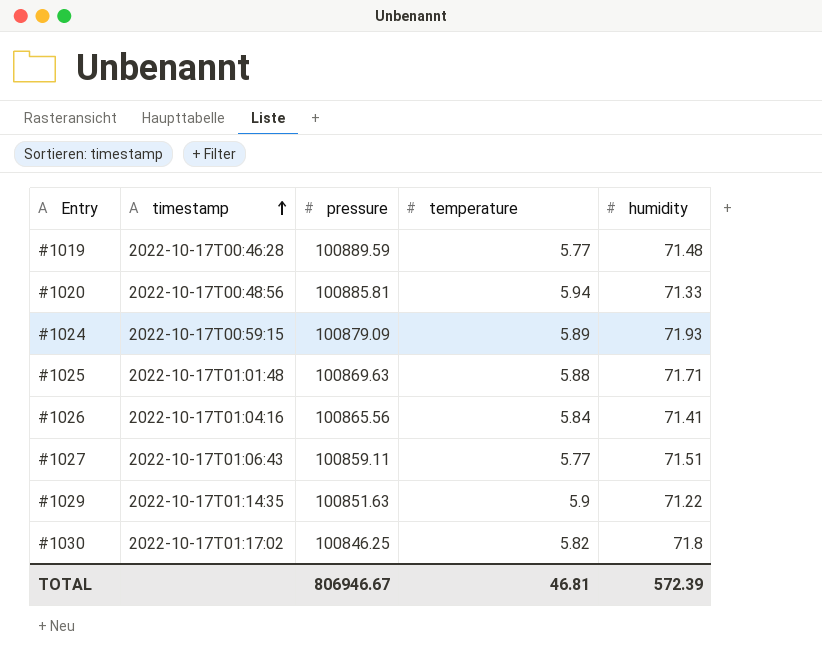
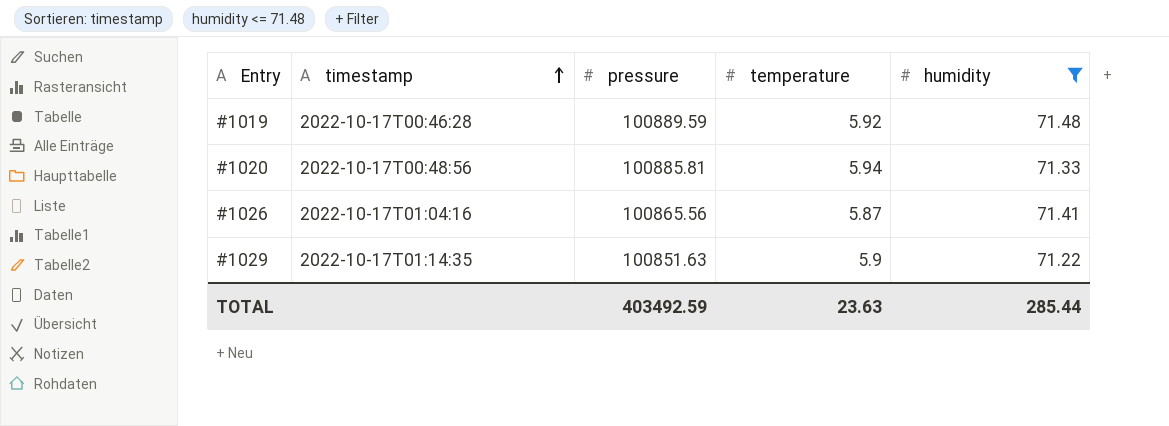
filter: none -> humidity <= 71.48
#1019 | temperature: 5.77 -> 5.92
#1026 | temperature: 5.84 -> 5.87
TOTAL | pressure: 806946.67 -> 403492.59
TOTAL | temperature: 46.81 -> 23.63
TOTAL | humidity: 572.39 -> 285.44

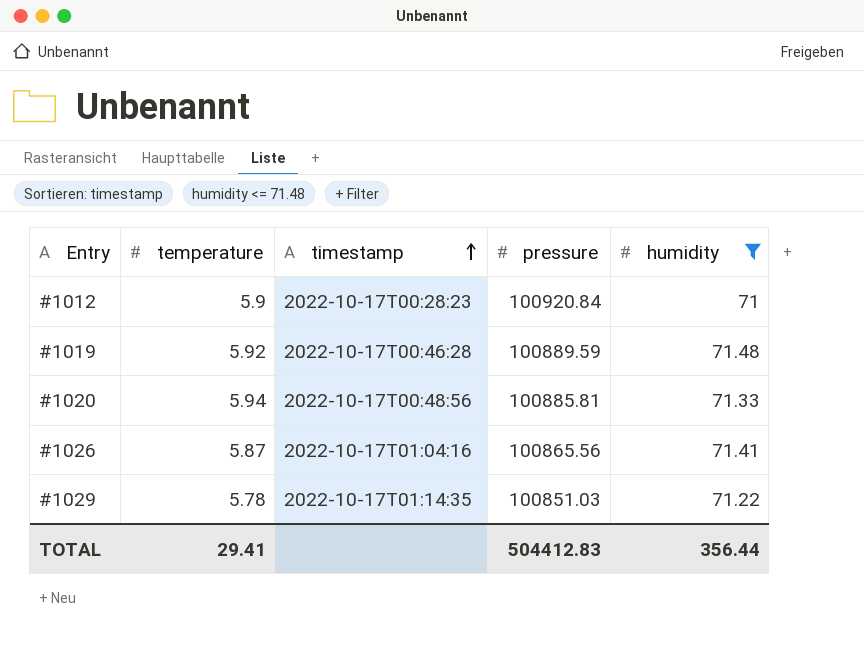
column temperature | position: 4 -> 2
row #1012: none -> 5.9 | 2022-10-17T00:28:23 | 100920.84 | 71
#1029 | temperature: 5.9 -> 5.78
#1029 | pressure: 100851.63 -> 100851.03
TOTAL | temperature: 23.63 -> 29.41
TOTAL | pressure: 403492.59 -> 504412.83
TOTAL | humidity: 285.44 -> 356.44

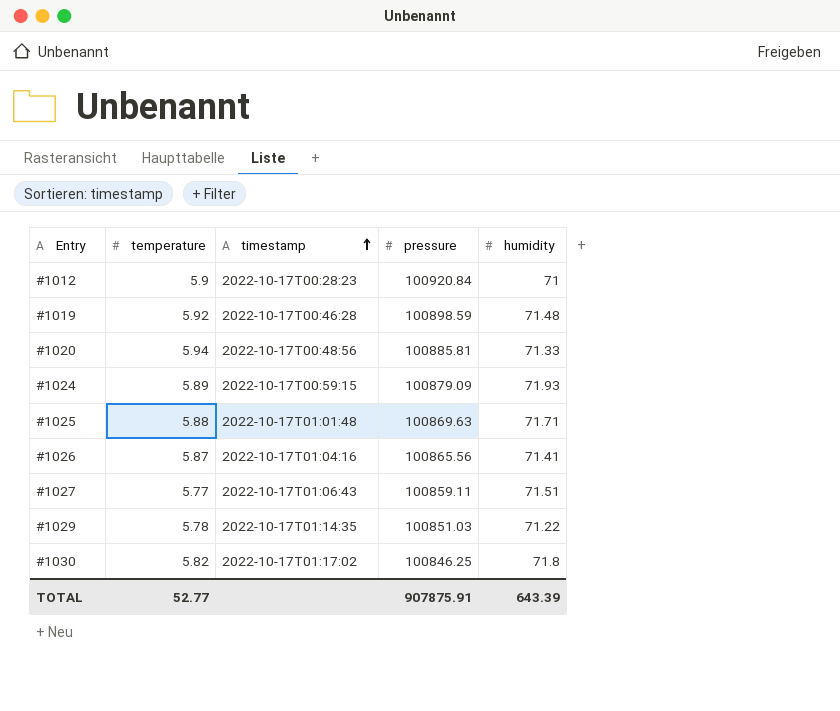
filter: humidity <= 71.48 -> none
#1019 | pressure: 100889.59 -> 100898.59
TOTAL | temperature: 29.41 -> 52.77
TOTAL | pressure: 504412.83 -> 907875.91
TOTAL | humidity: 356.44 -> 643.39

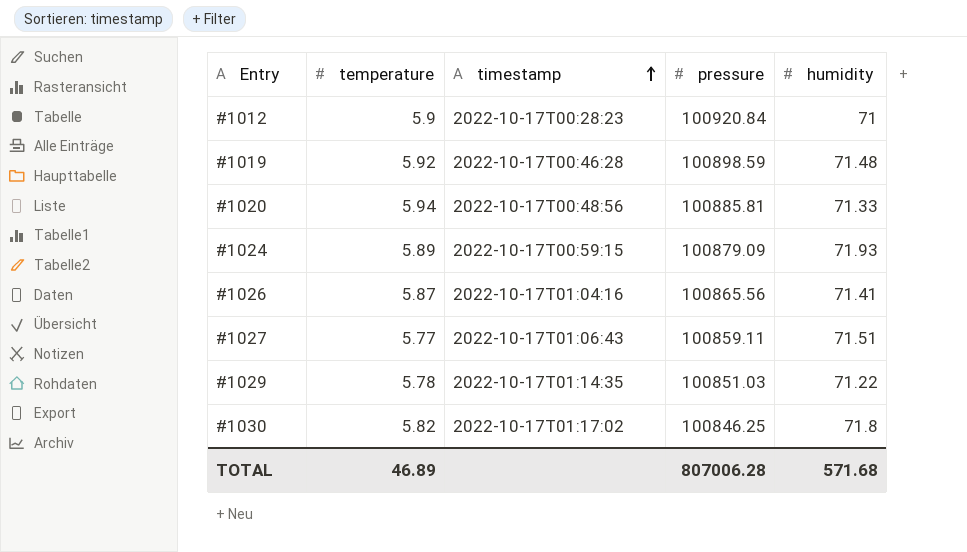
row #1025: 5.88 | 2022-10-17T01:01:48 | 100869.63 | 71.71 -> none
TOTAL | temperature: 52.77 -> 46.89
TOTAL | pressure: 907875.91 -> 807006.28
TOTAL | humidity: 643.39 -> 571.68

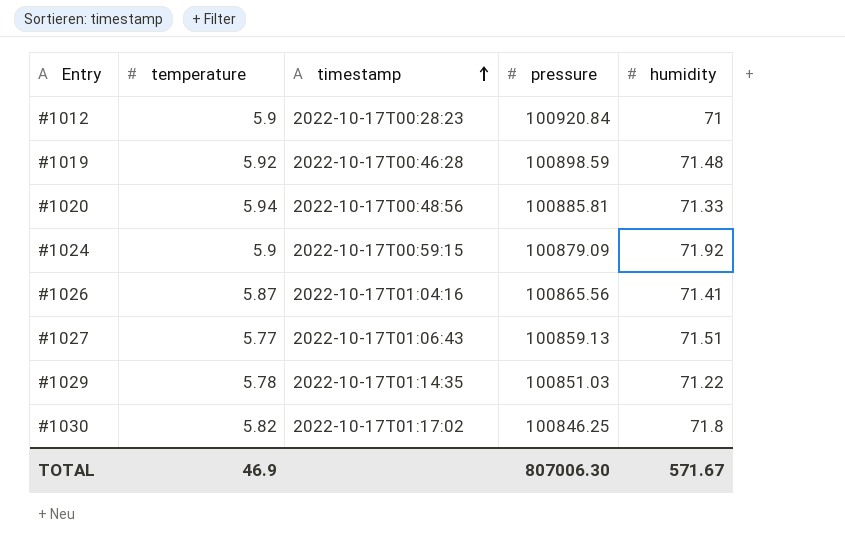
#1024 | temperature: 5.89 -> 5.9
#1024 | humidity: 71.93 -> 71.92
#1027 | pressure: 100859.11 -> 100859.13
TOTAL | temperature: 46.89 -> 46.9
TOTAL | pressure: 807006.28 -> 807006.30
TOTAL | humidity: 571.68 -> 571.67

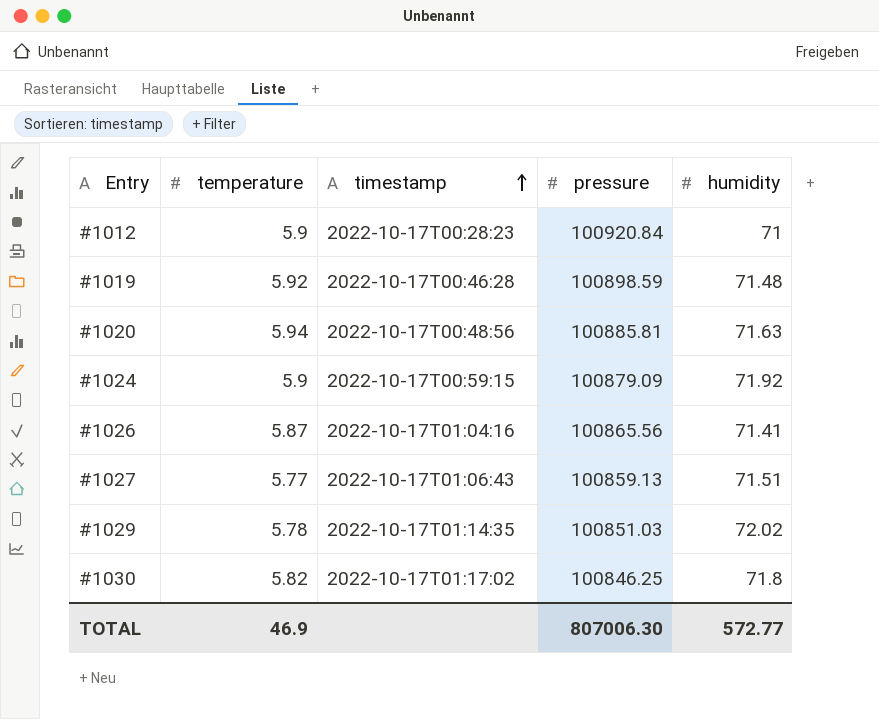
#1020 | humidity: 71.33 -> 71.63
#1029 | humidity: 71.22 -> 72.02
TOTAL | humidity: 571.67 -> 572.77

